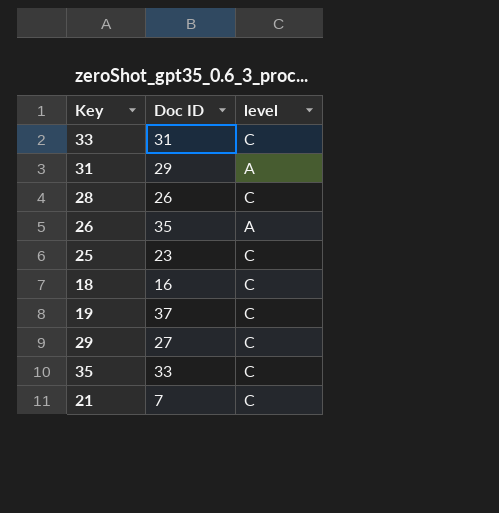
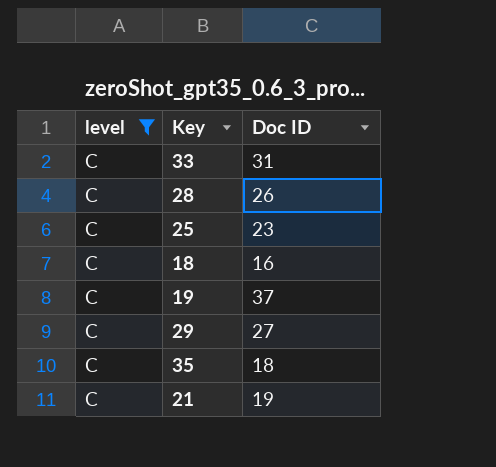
filter: none -> level = C
column level | position: 3 -> 1
35 | Doc ID: 33 -> 18
21 | Doc ID: 7 -> 19

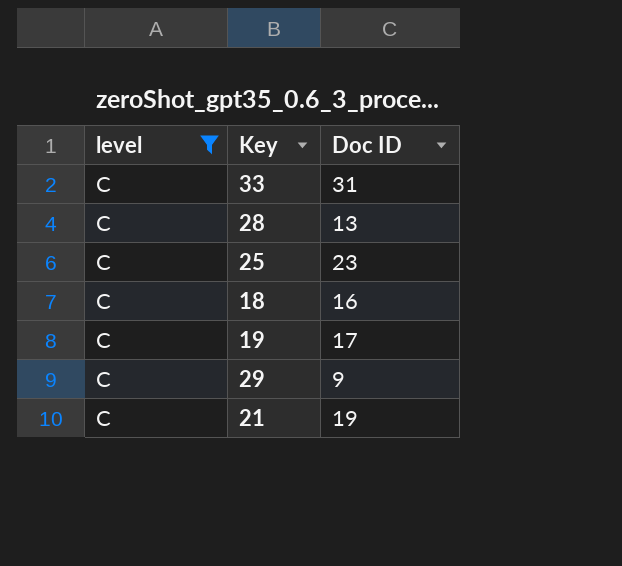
row 35: C | 18 -> none
28 | Doc ID: 26 -> 13
19 | Doc ID: 37 -> 17
29 | Doc ID: 27 -> 9

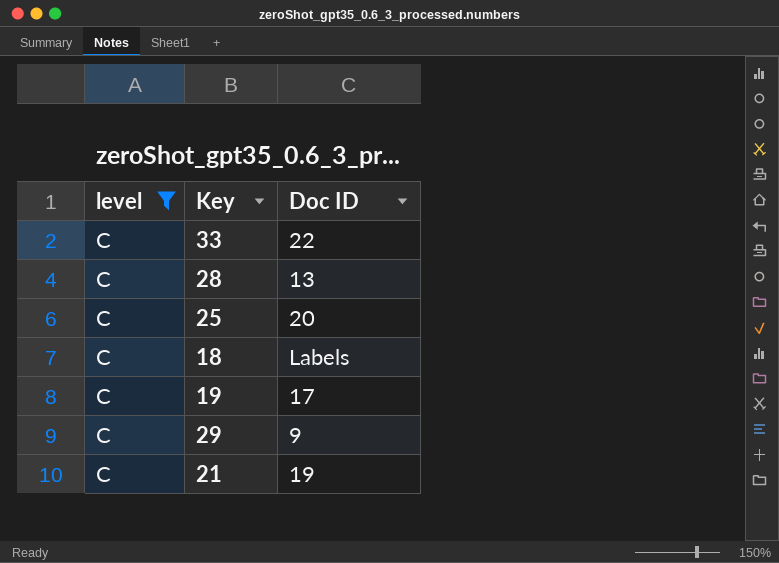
33 | Doc ID: 31 -> 22
25 | Doc ID: 23 -> 20
18 | Doc ID: 16 -> Labels

